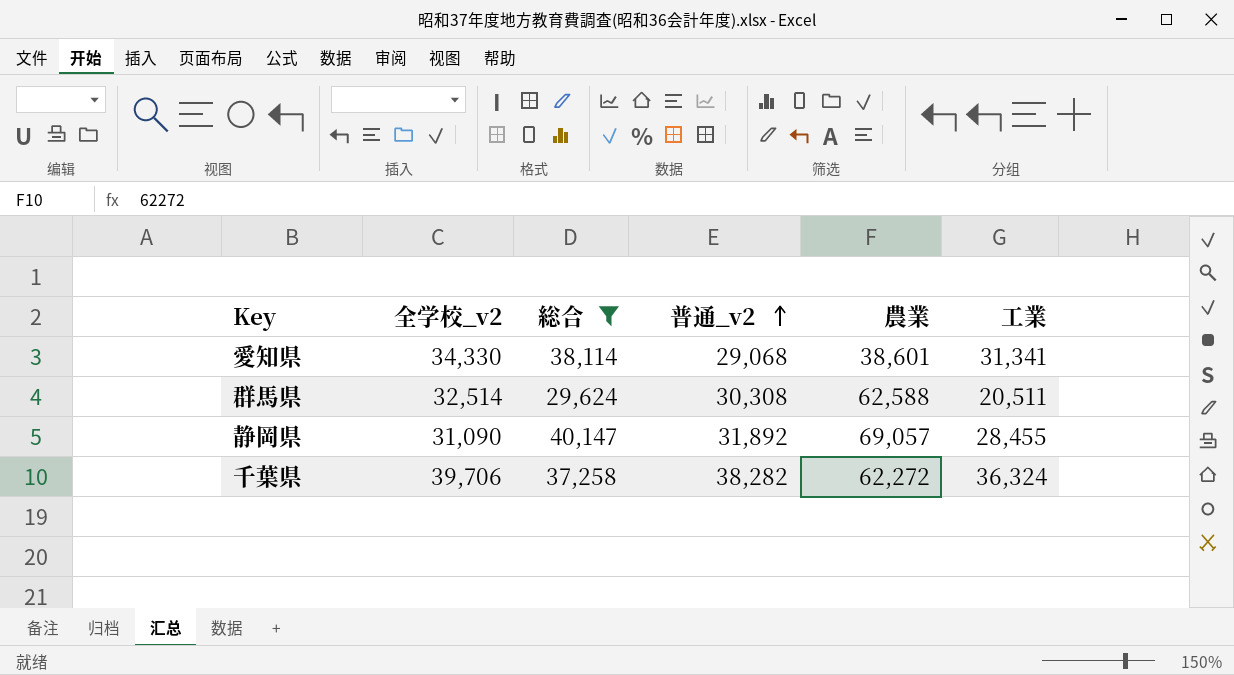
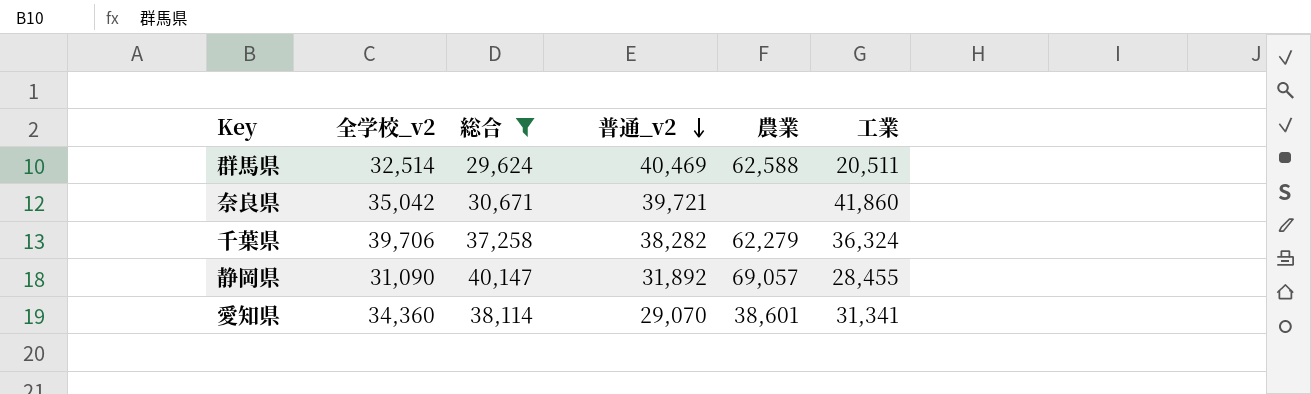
row order: 普通_v2 ascending -> 普通_v2 descending
群馬県 | 普通_v2: 30,308 -> 40,469
row 奈良県: none -> 35,042 | 30,671 | 39,721 | none | 41,860
千葉県 | 農業: 62,272 -> 62,279
愛知県 | 全学校_v2: 34,330 -> 34,360
愛知県 | 普通_v2: 29,068 -> 29,070

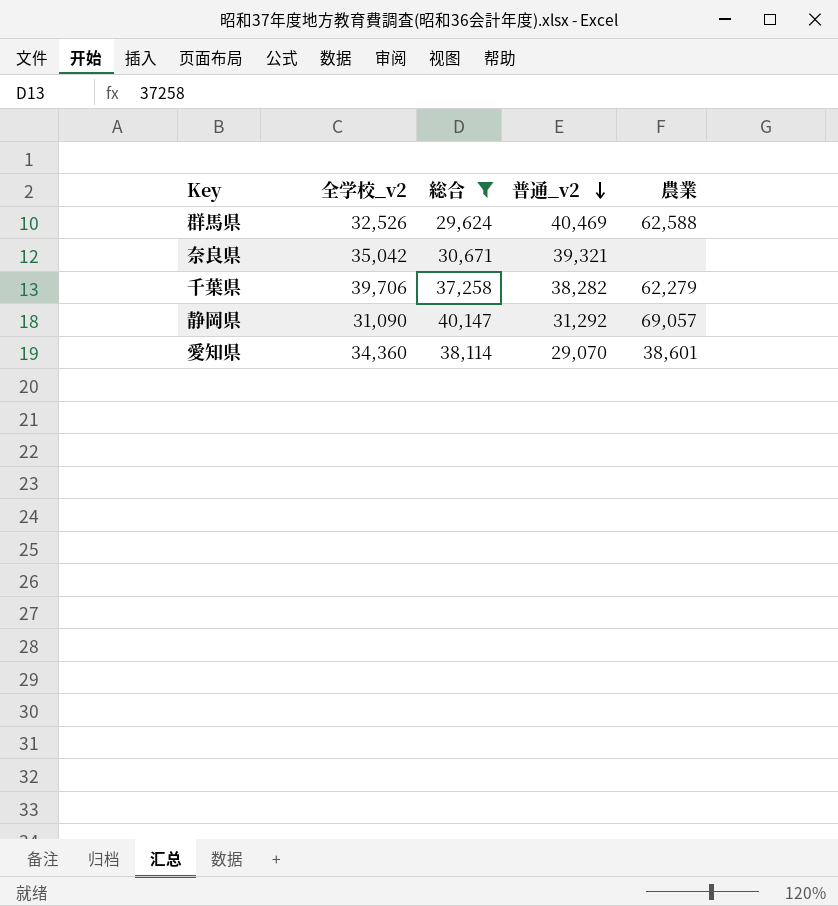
column 工業 | position: 6 -> none
群馬県 | 全学校_v2: 32,514 -> 32,526
奈良県 | 普通_v2: 39,721 -> 39,321
静岡県 | 普通_v2: 31,892 -> 31,292

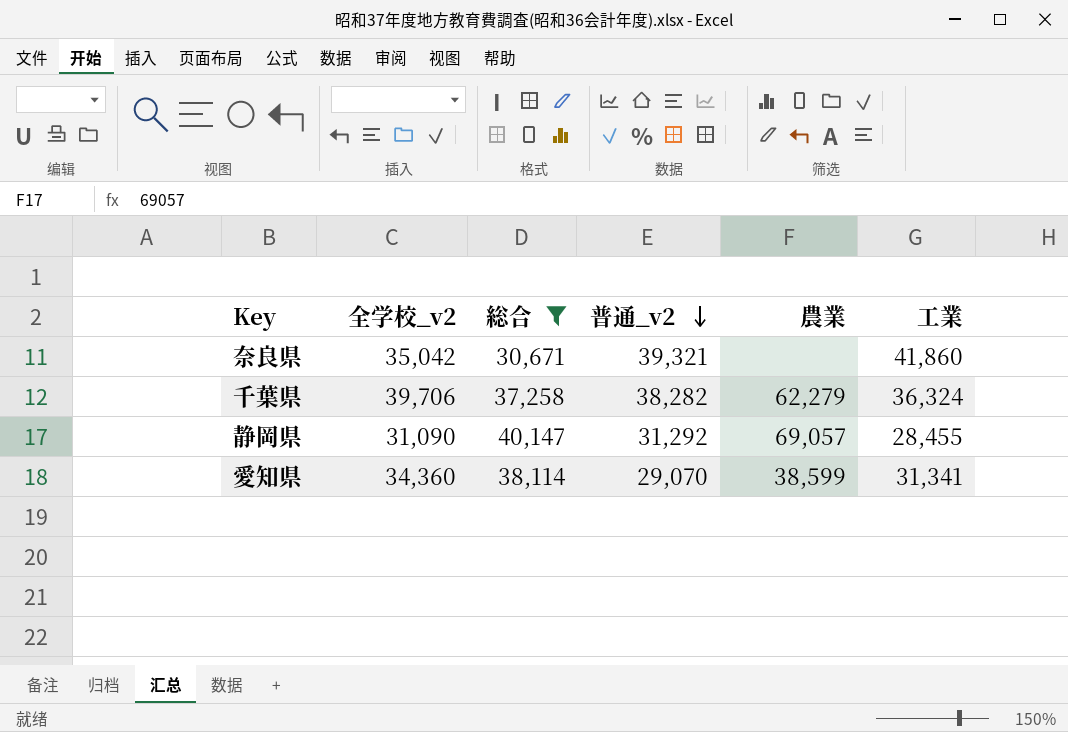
column 工業 | position: none -> 6
row 群馬県: 32,526 | 29,624 | 40,469 | 62,588 -> none
愛知県 | 農業: 38,601 -> 38,599

